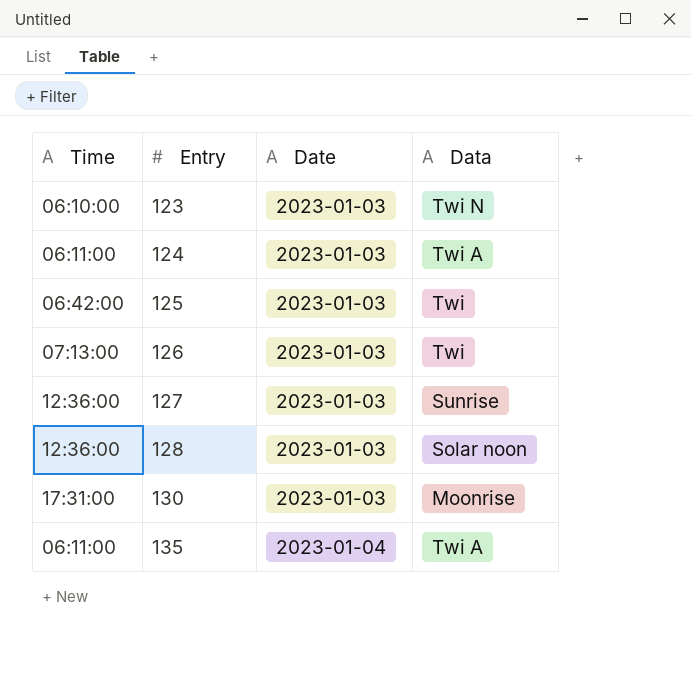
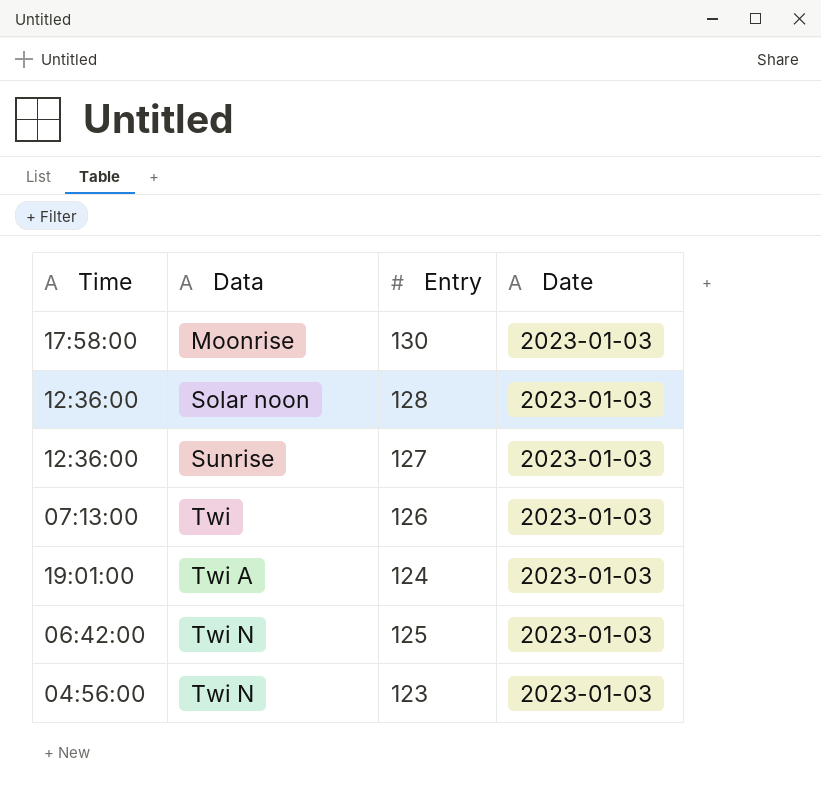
row order: Entry ascending -> Data ascending
column Data | position: 4 -> 2
row 135: 06:11:00 | 2023-01-04 | Twi A -> none
130 | Time: 17:31:00 -> 17:58:00
124 | Time: 06:11:00 -> 19:01:00
125 | Data: Twi -> Twi N
123 | Time: 06:10:00 -> 04:56:00

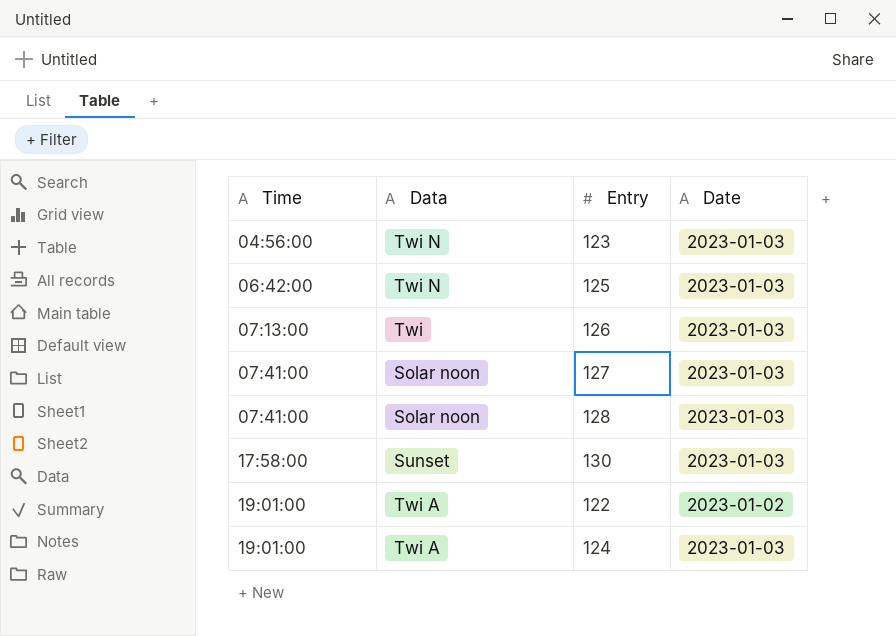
row order: Data ascending -> Time ascending
127 | Time: 12:36:00 -> 07:41:00
127 | Data: Sunrise -> Solar noon
128 | Time: 12:36:00 -> 07:41:00
130 | Data: Moonrise -> Sunset
row 122: none -> 19:01:00 | Twi A | 2023-01-02

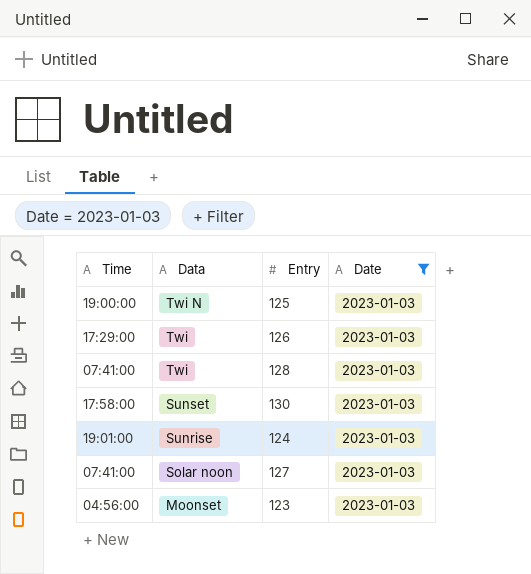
filter: none -> Date = 2023-01-03
row order: Time ascending -> Data descending
125 | Time: 06:42:00 -> 19:00:00
126 | Time: 07:13:00 -> 17:29:00
128 | Data: Solar noon -> Twi
124 | Data: Twi A -> Sunrise
123 | Data: Twi N -> Moonset

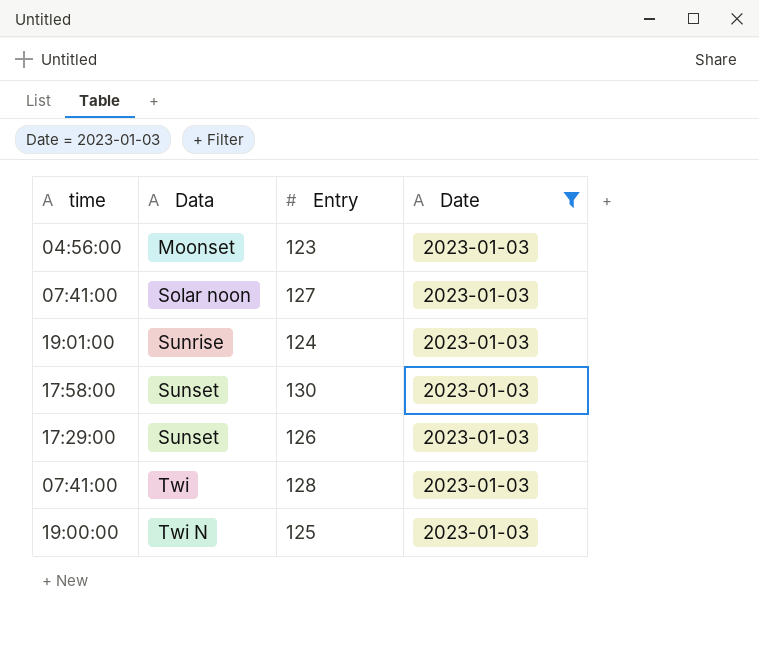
row order: Data descending -> Data ascending
column name: Time -> time
126 | Data: Twi -> Sunset

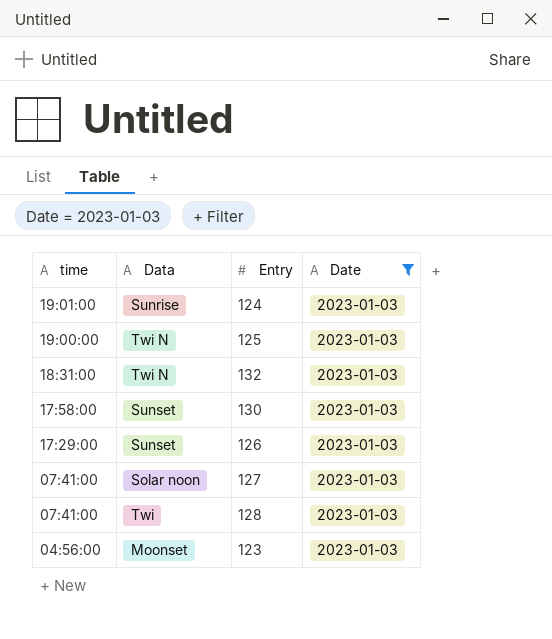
row order: Data ascending -> time descending
row 132: none -> 18:31:00 | Twi N | 2023-01-03

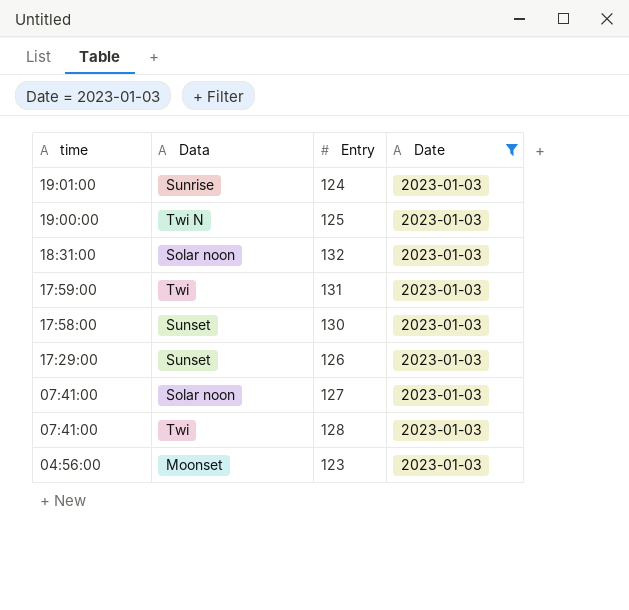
132 | Data: Twi N -> Solar noon
row 131: none -> 17:59:00 | Twi | 2023-01-03

